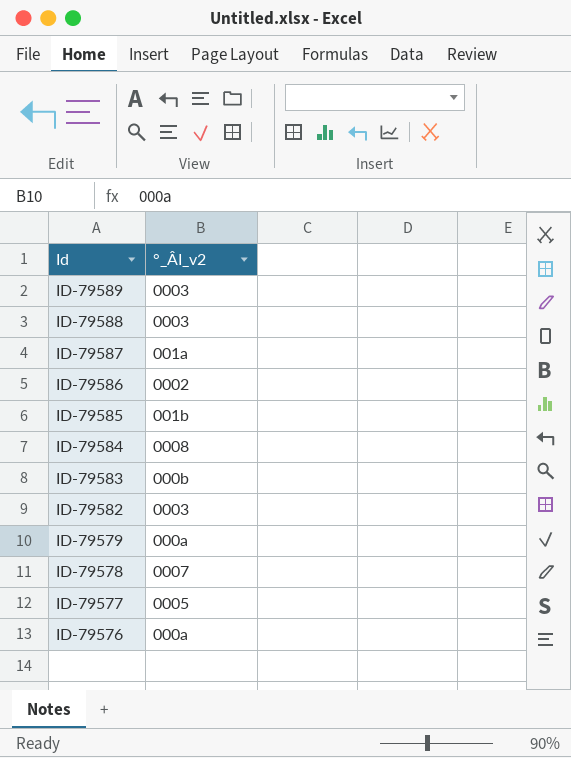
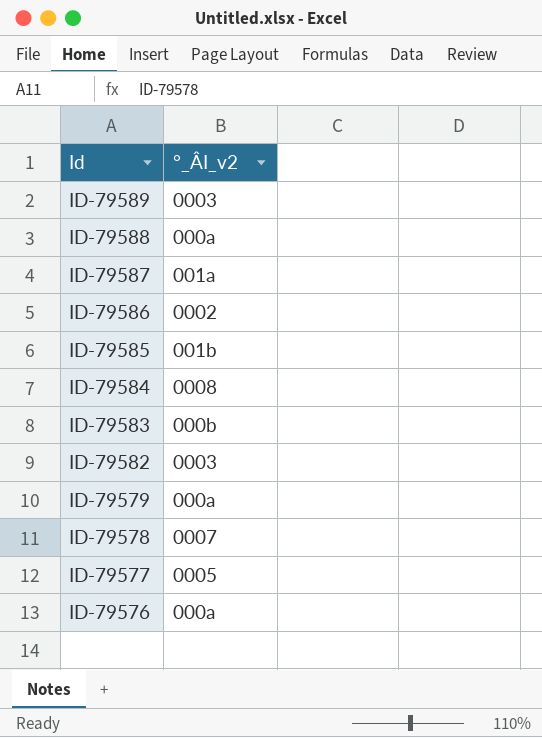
ID-79588 | °_ÂI_v2: 0003 -> 000a

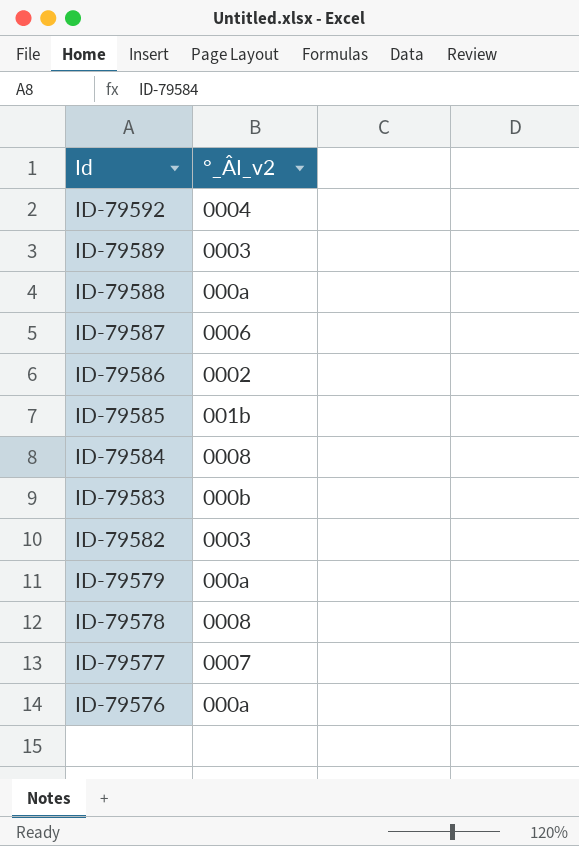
row ID-79592: none -> 0004
ID-79587 | °_ÂI_v2: 001a -> 0006
ID-79578 | °_ÂI_v2: 0007 -> 0008
ID-79577 | °_ÂI_v2: 0005 -> 0007

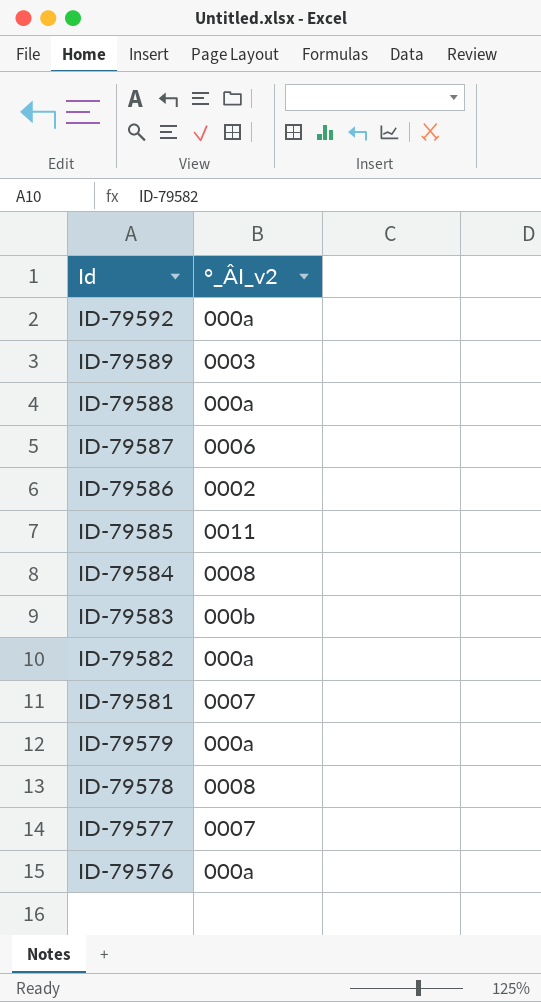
ID-79592 | °_ÂI_v2: 0004 -> 000a
ID-79585 | °_ÂI_v2: 001b -> 0011
ID-79582 | °_ÂI_v2: 0003 -> 000a
row ID-79581: none -> 0007

